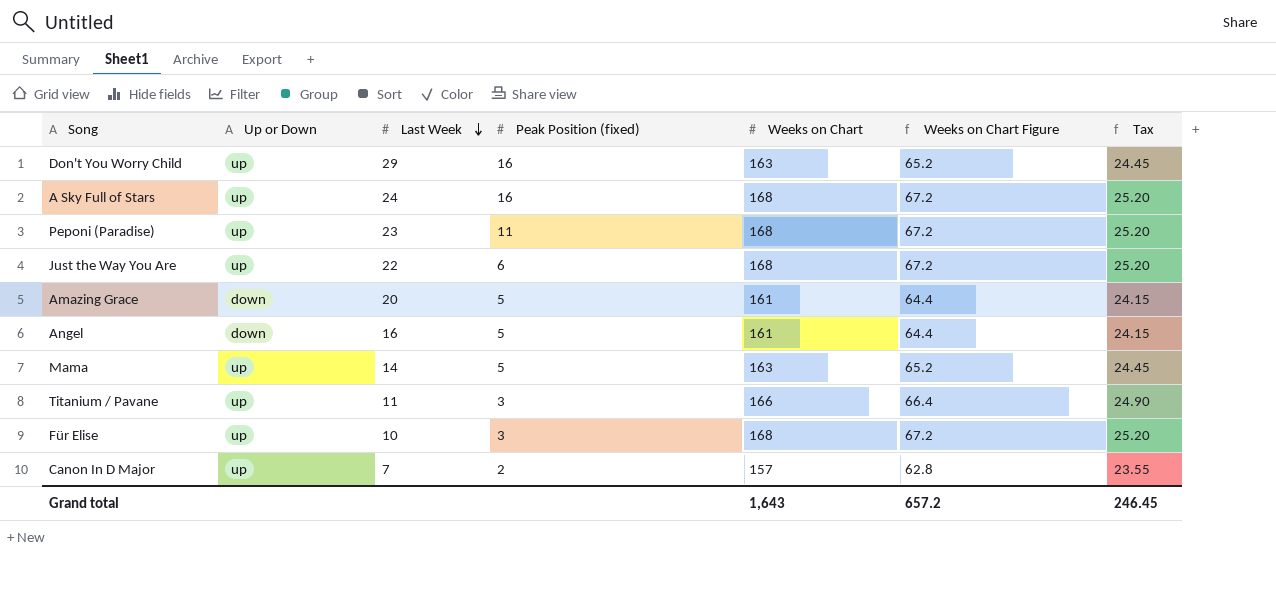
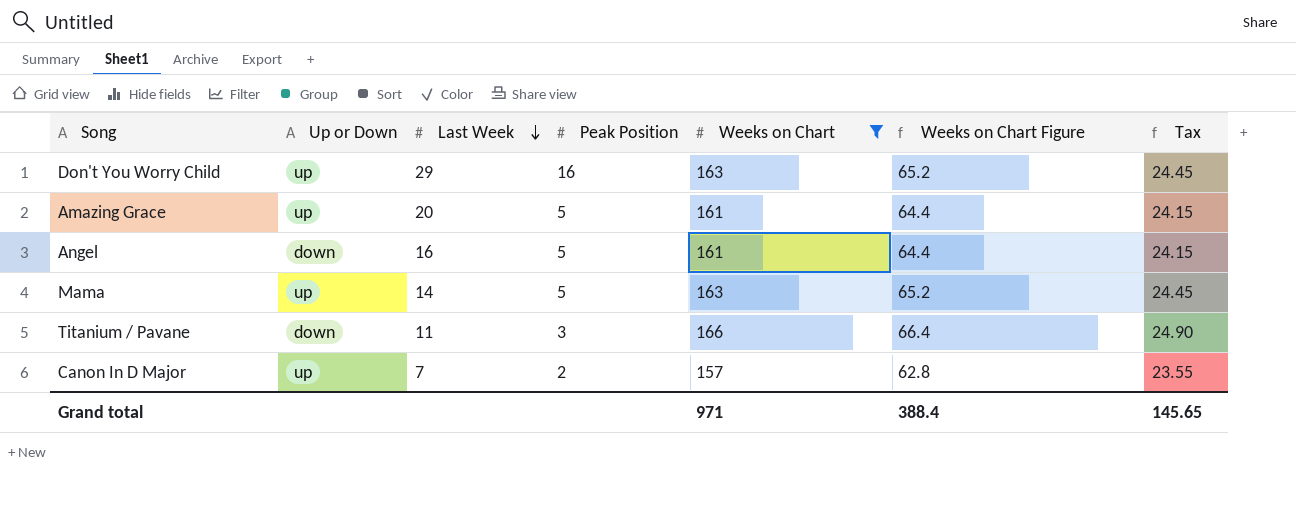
filter: none -> Weeks on Chart != 168
column name: Peak Position (fixed) -> Peak Position
Amazing Grace | Up or Down: down -> up
Titanium / Pavane | Up or Down: up -> down
Grand total | Weeks on Chart: 1,643 -> 971
Grand total | Weeks on Chart Figure: 657.2 -> 388.4
Grand total | Tax: 246.45 -> 145.65

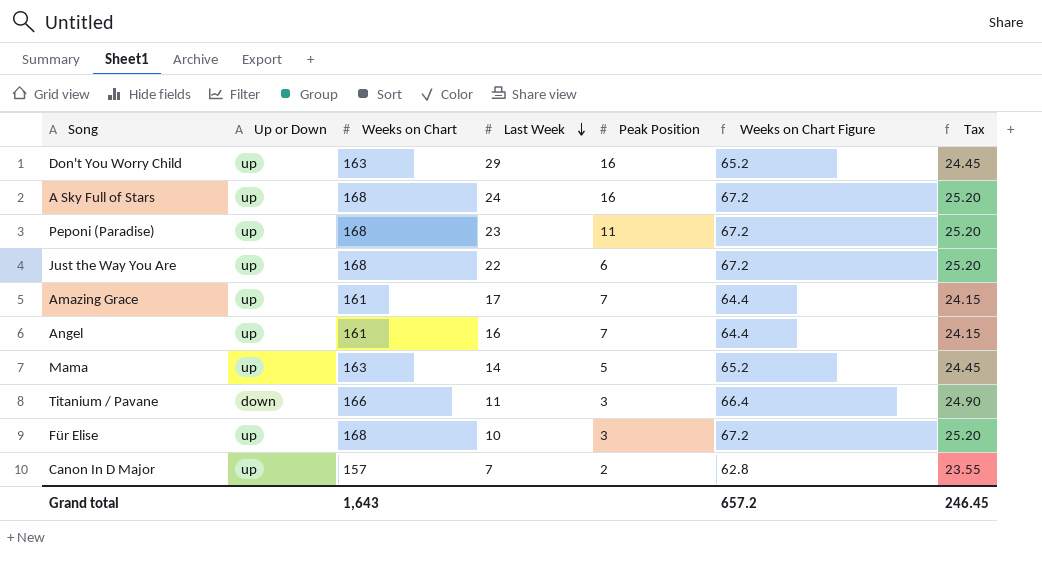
filter: Weeks on Chart != 168 -> none
column Weeks on Chart | position: 5 -> 3
Amazing Grace | Last Week: 20 -> 17
Amazing Grace | Peak Position: 5 -> 7
Angel | Up or Down: down -> up
Angel | Peak Position: 5 -> 7
Grand total | Weeks on Chart: 971 -> 1,643
Grand total | Weeks on Chart Figure: 388.4 -> 657.2
Grand total | Tax: 145.65 -> 246.45

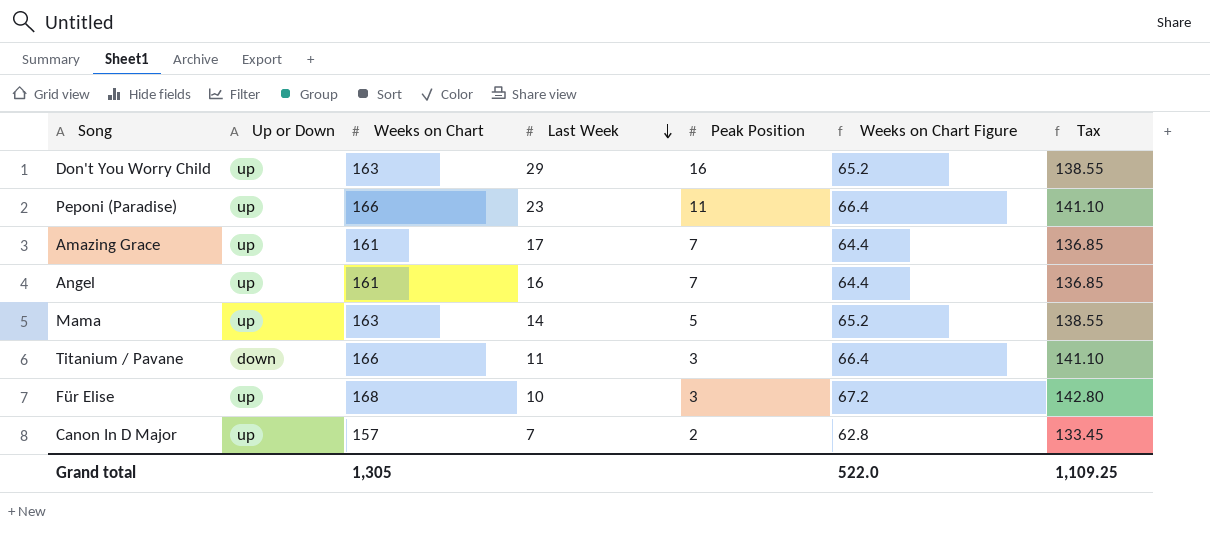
column Tax | formula: [Weeks on Chart] * 0.15 -> [Weeks on Chart] * 0.85
row A Sky Full of Stars: up | 168 | 24 | 16 | 67.2 | 25.20 -> none
row Just the Way You Are: up | 168 | 22 | 6 | 67.2 | 25.20 -> none
Peponi (Paradise) | Weeks on Chart: 168 -> 166
Peponi (Paradise) | Weeks on Chart Figure: 67.2 -> 66.4
Grand total | Weeks on Chart: 1,643 -> 1,305
Grand total | Weeks on Chart Figure: 657.2 -> 522.0
Grand total | Tax: 246.45 -> 1,109.25

